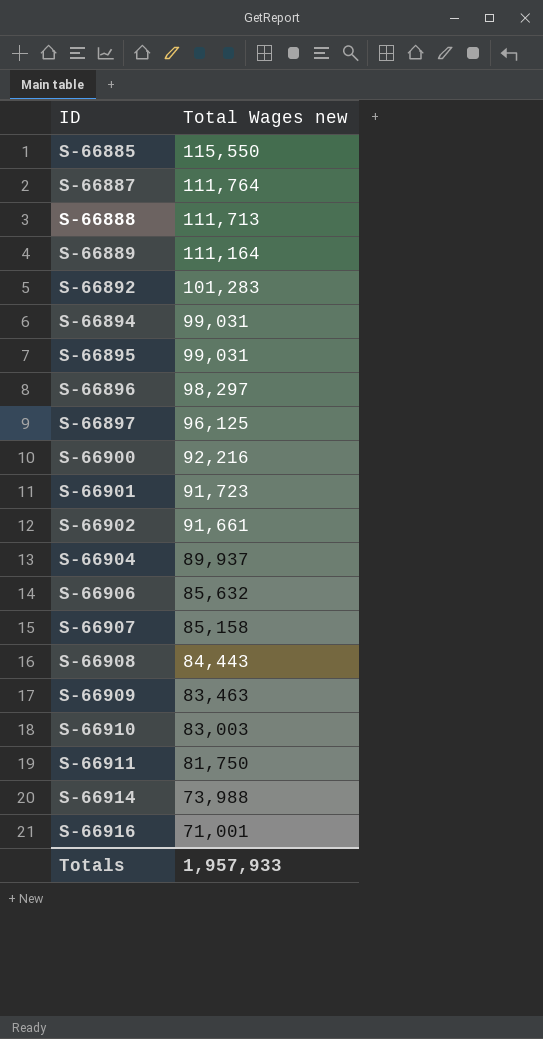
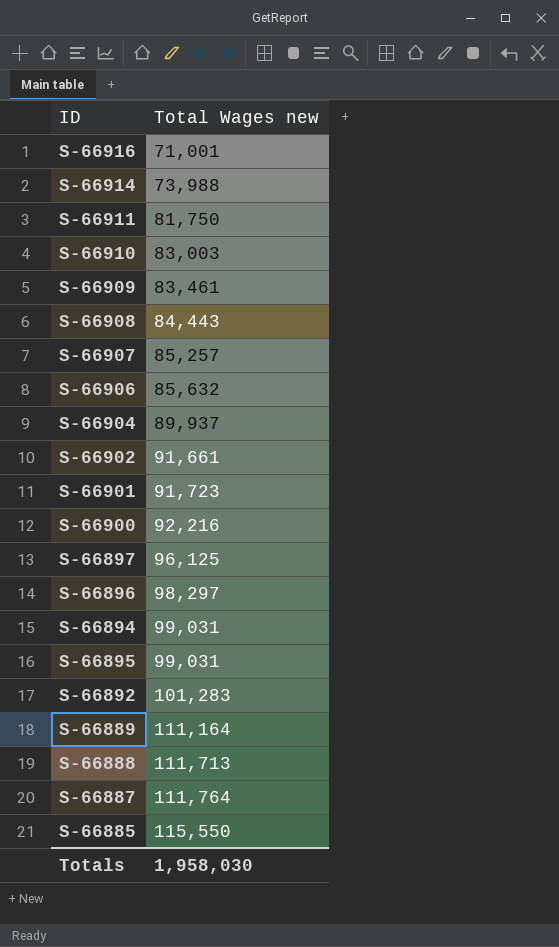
row order: ID ascending -> Total Wages new ascending
S-66909 | Total Wages new: 83,463 -> 83,461
S-66907 | Total Wages new: 85,158 -> 85,257
Totals | Total Wages new: 1,957,933 -> 1,958,030

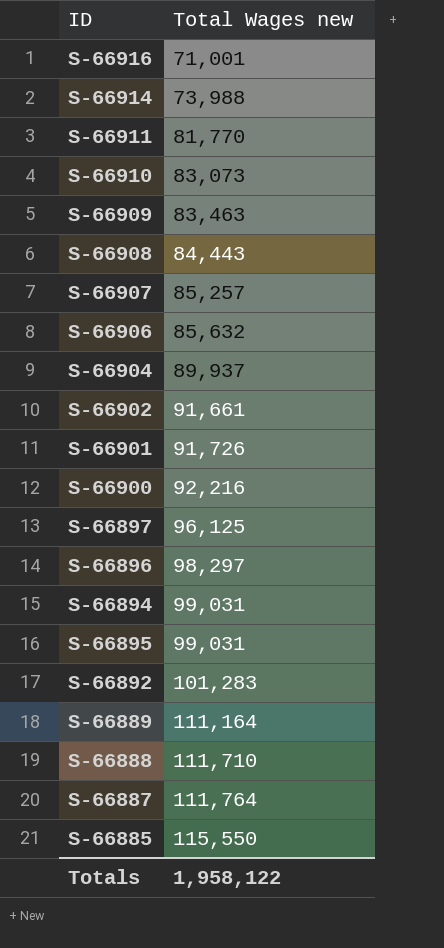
S-66911 | Total Wages new: 81,750 -> 81,770
S-66910 | Total Wages new: 83,003 -> 83,073
S-66909 | Total Wages new: 83,461 -> 83,463
S-66901 | Total Wages new: 91,723 -> 91,726
S-66888 | Total Wages new: 111,713 -> 111,710
Totals | Total Wages new: 1,958,030 -> 1,958,122

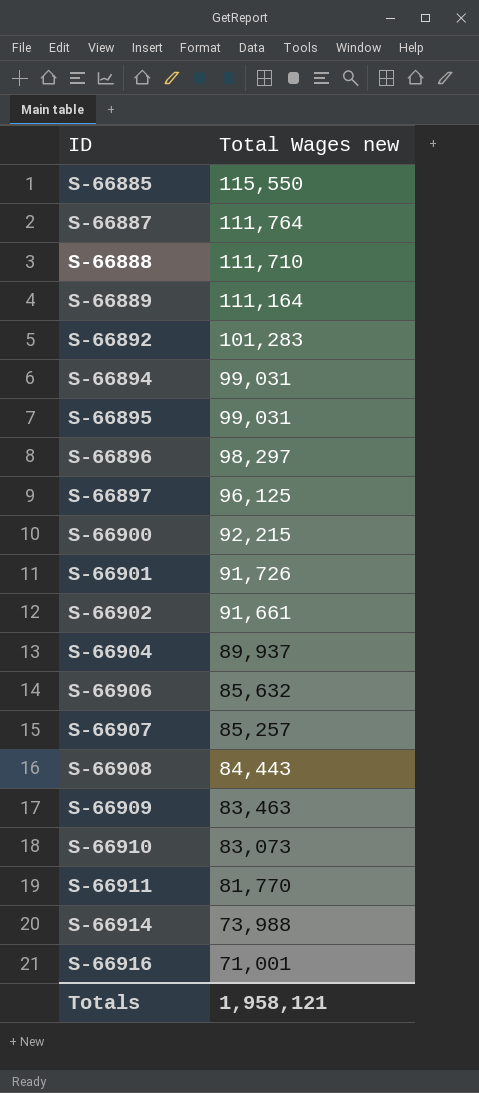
row order: Total Wages new ascending -> ID ascending
S-66900 | Total Wages new: 92,216 -> 92,215
Totals | Total Wages new: 1,958,122 -> 1,958,121

